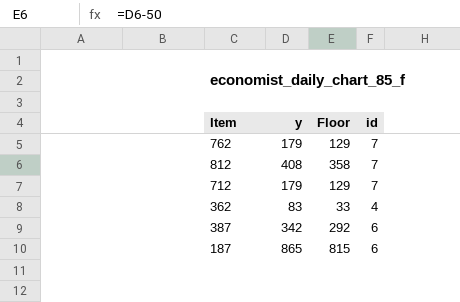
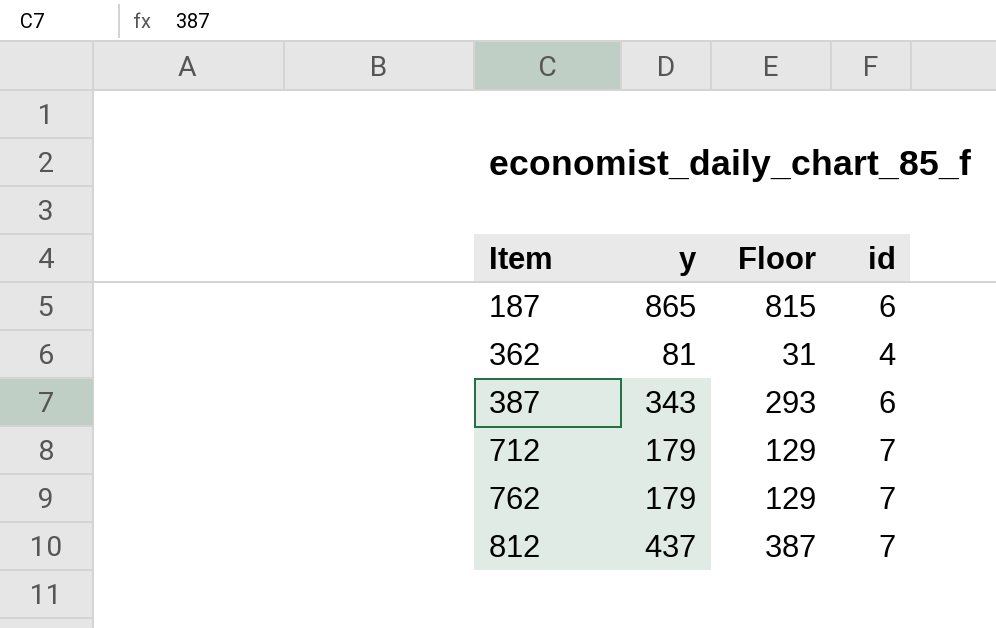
row order: none -> Item ascending
362 | y: 83 -> 81
362 | Floor: 33 -> 31
387 | y: 342 -> 343
387 | Floor: 292 -> 293
812 | y: 408 -> 437
812 | Floor: 358 -> 387

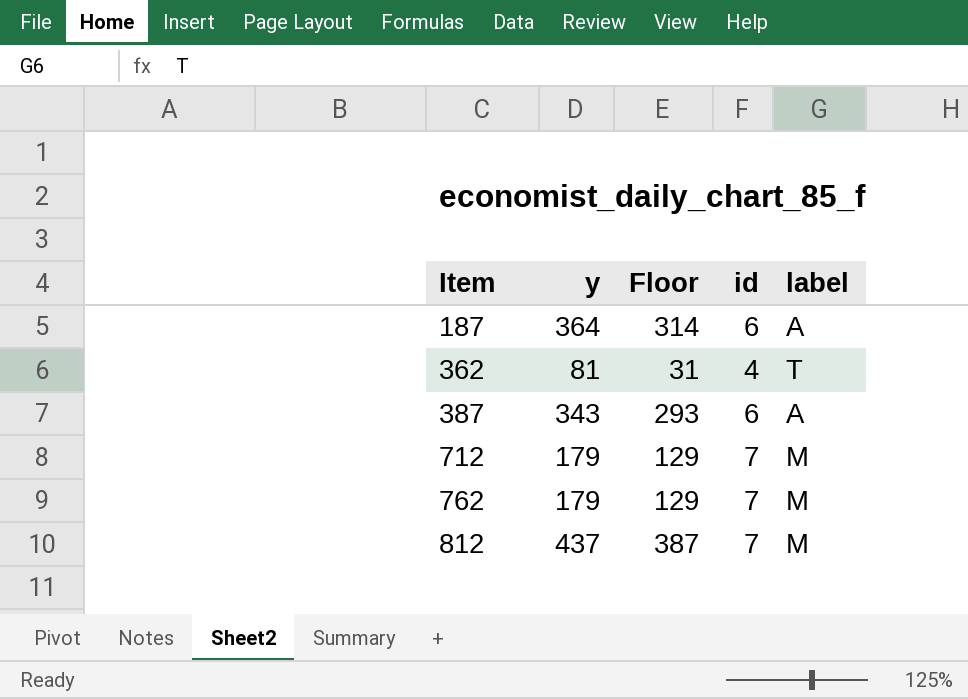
column label | position: none -> 5
187 | y: 865 -> 364
187 | Floor: 815 -> 314

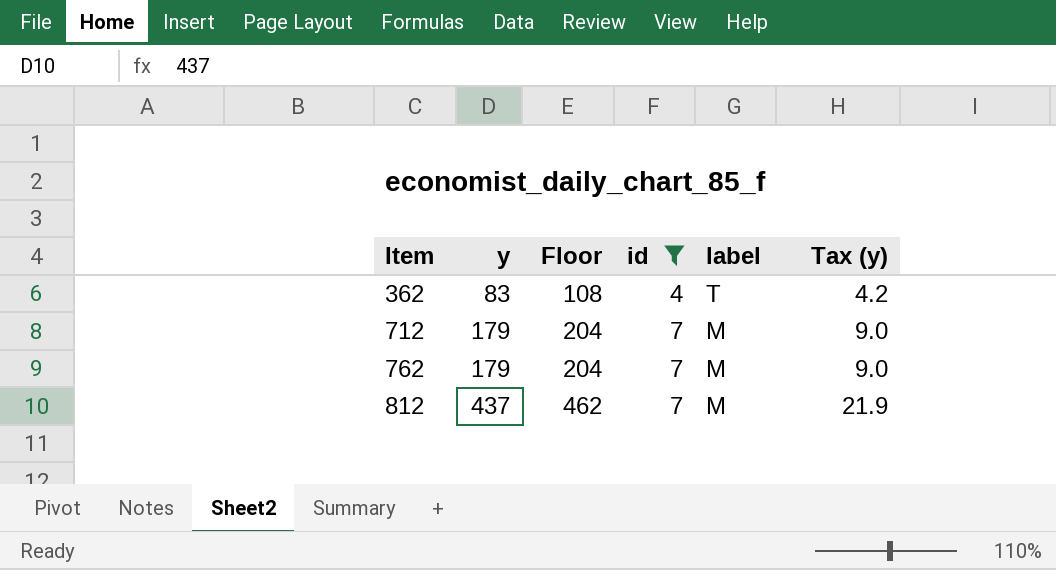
filter: none -> id != 6
column Floor | formula: [y] - 50 -> [y] + 25
column Tax (y) | formula: none -> [y] * 0.05
362 | y: 81 -> 83

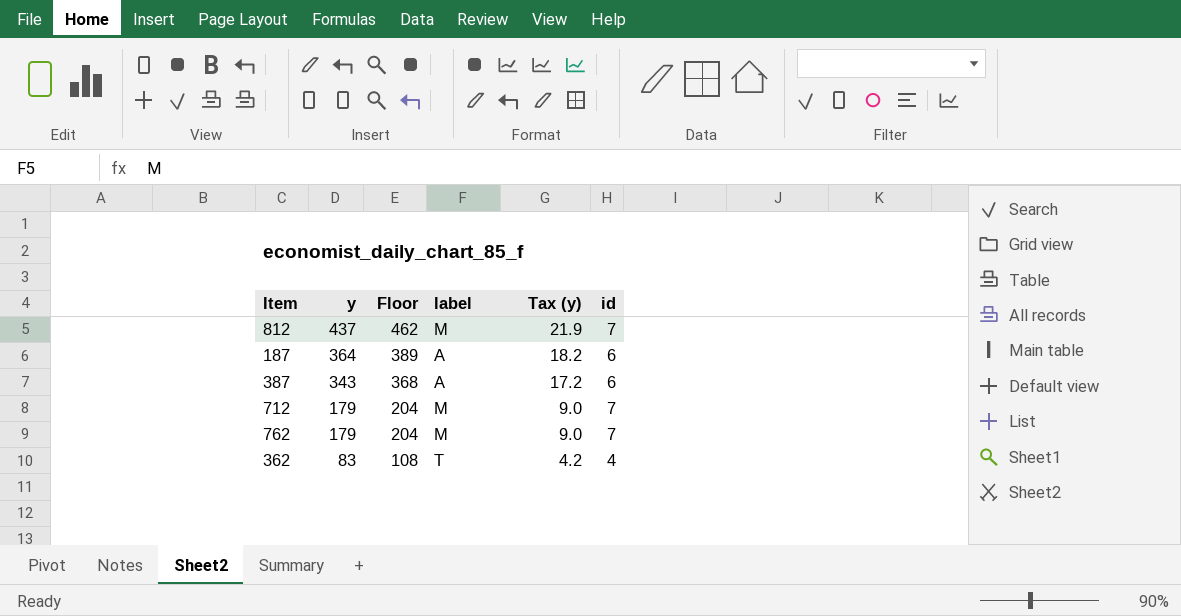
filter: id != 6 -> none
row order: Item ascending -> y descending
column id | position: 4 -> 6

